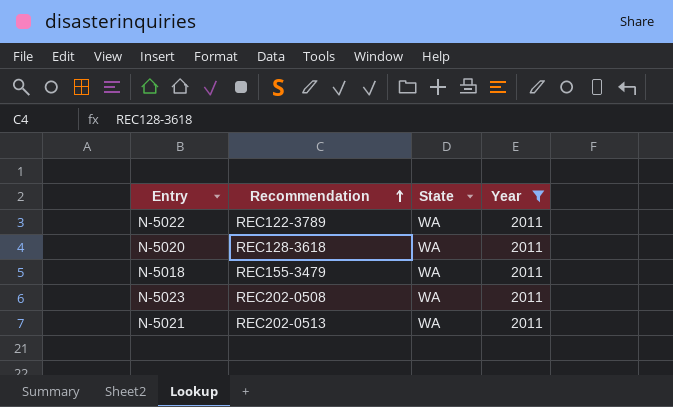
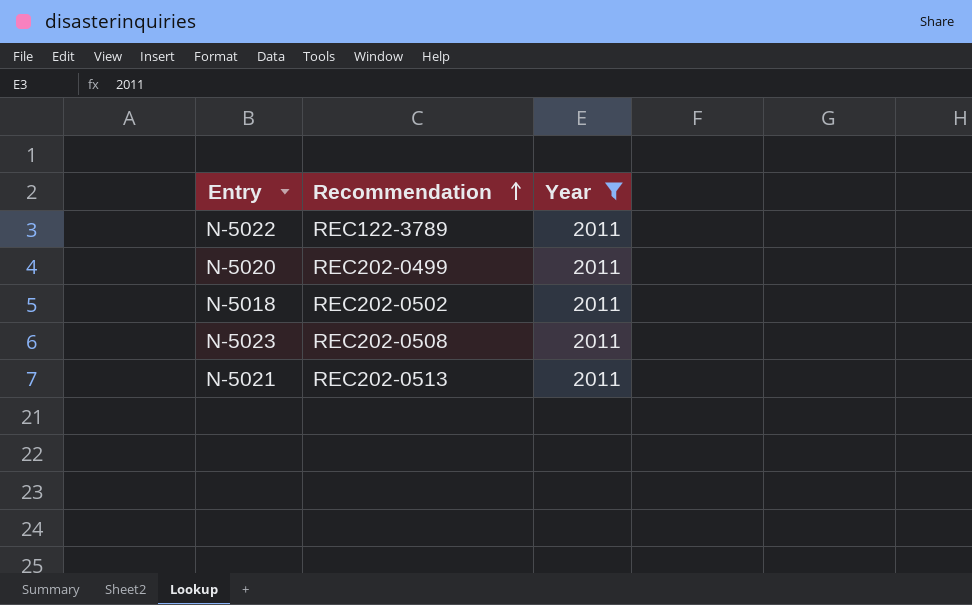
column State | position: 3 -> none
N-5020 | Recommendation: REC128-3618 -> REC202-0499
N-5018 | Recommendation: REC155-3479 -> REC202-0502

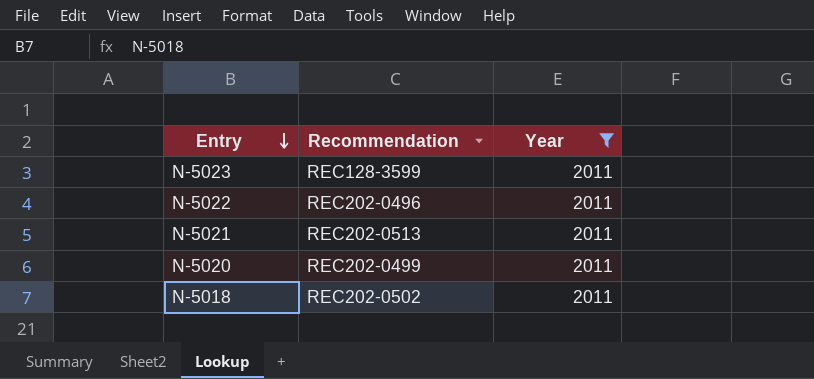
row order: Recommendation ascending -> Entry descending
N-5023 | Recommendation: REC202-0508 -> REC128-3599
N-5022 | Recommendation: REC122-3789 -> REC202-0496

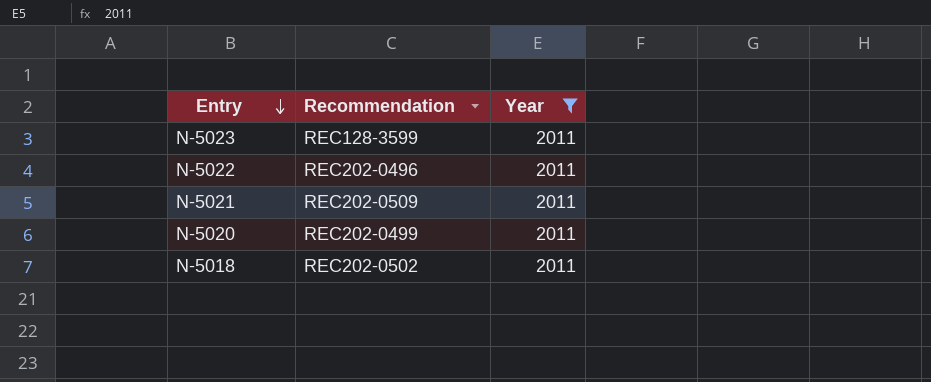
N-5021 | Recommendation: REC202-0513 -> REC202-0509

